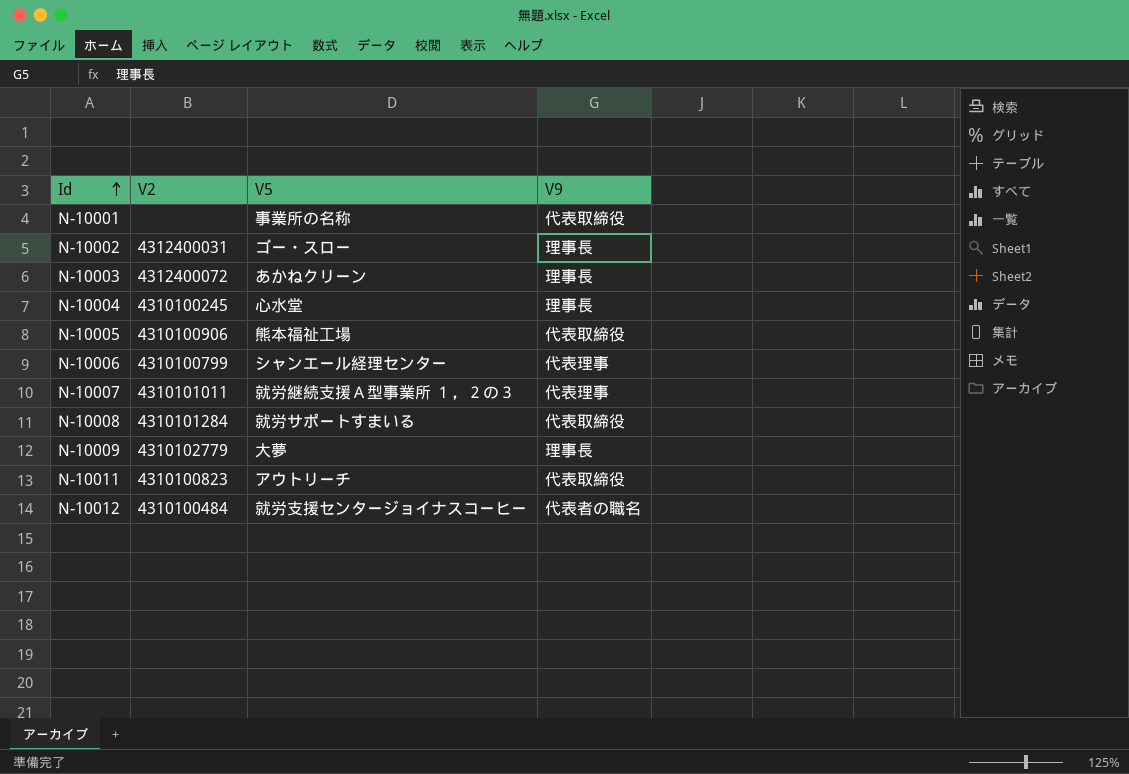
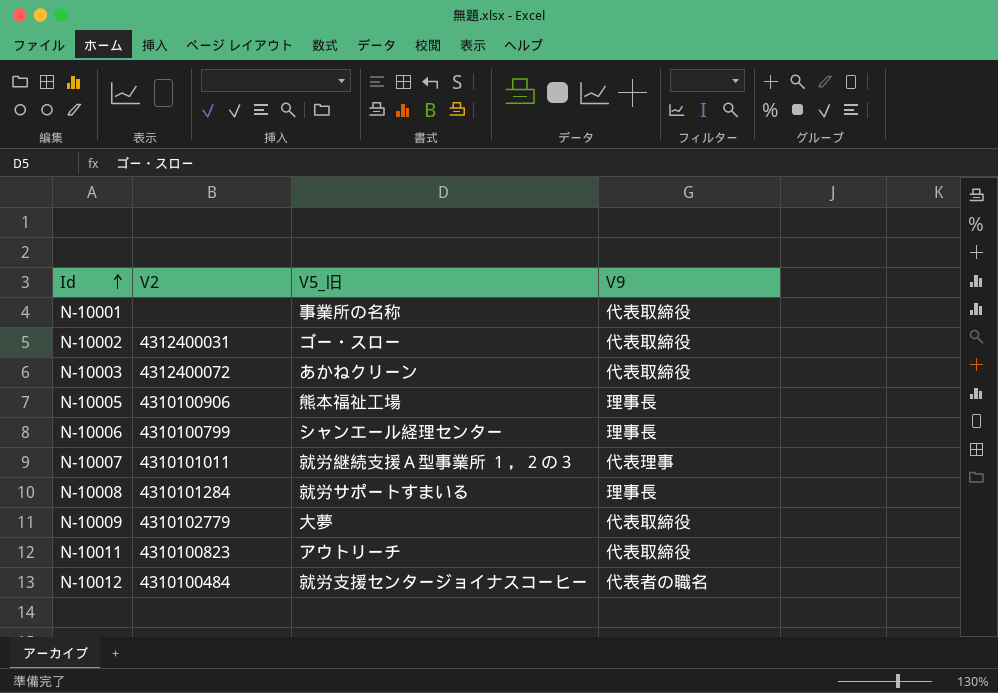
column name: V5 -> V5_旧
row N-10004: 4310100245 | 心水堂 | 理事長 -> none
N-10002 | V9: 理事長 -> 代表取締役
N-10003 | V9: 理事長 -> 代表取締役
N-10005 | V9: 代表取締役 -> 理事長
N-10006 | V9: 代表理事 -> 理事長
N-10008 | V9: 代表取締役 -> 理事長
N-10009 | V9: 理事長 -> 代表取締役

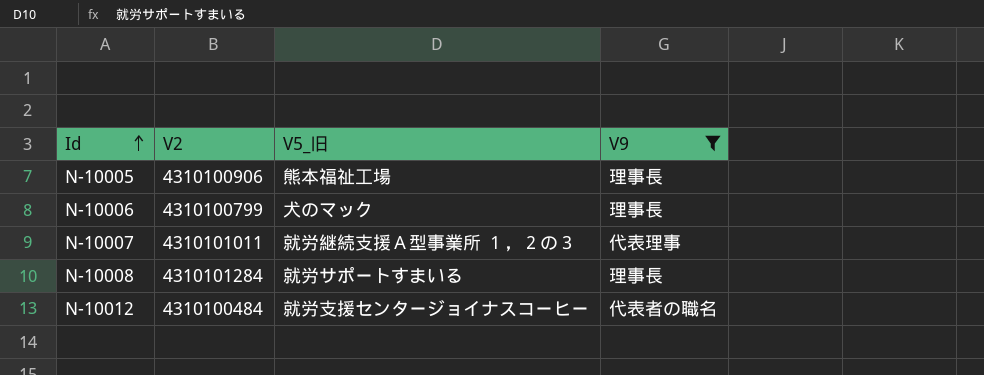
filter: none -> V9 != 代表取締役
N-10006 | V5_旧: シャンエール経理センター -> 犬のマック

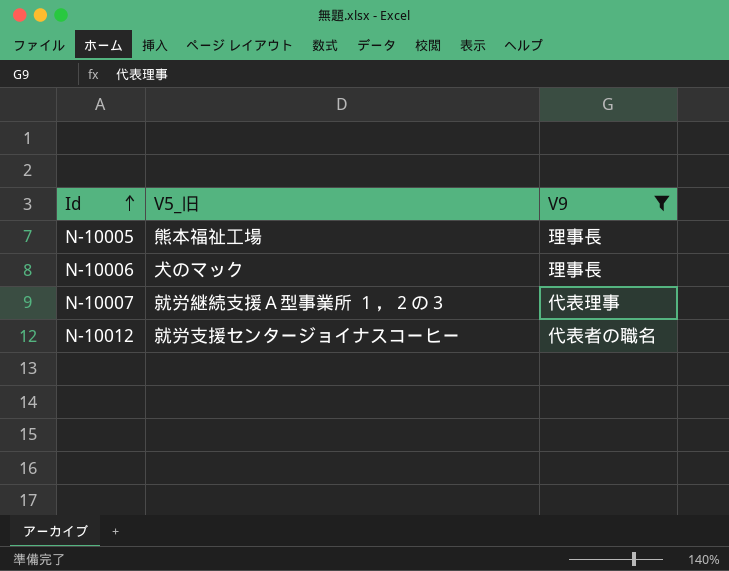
column V2 | position: 2 -> none
row N-10008: 4310101284 | 就労サポートすまいる | 理事長 -> none

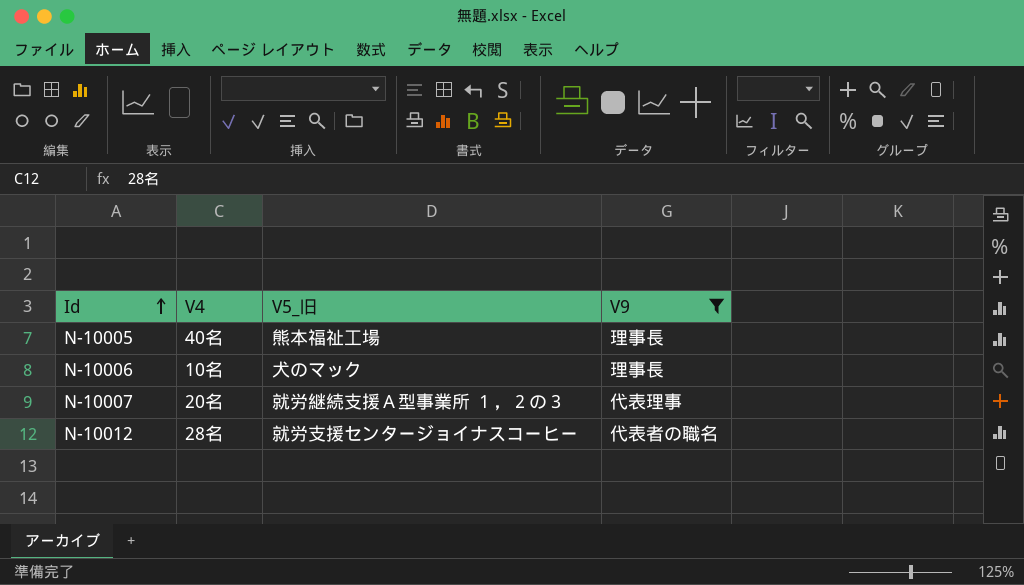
column V4 | position: none -> 2

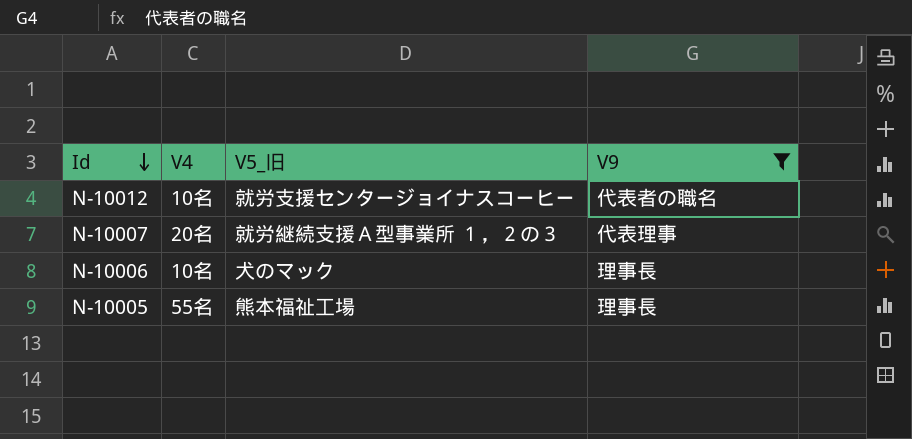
row order: Id ascending -> Id descending
N-10012 | V4: 28名 -> 10名
N-10005 | V4: 40名 -> 55名

